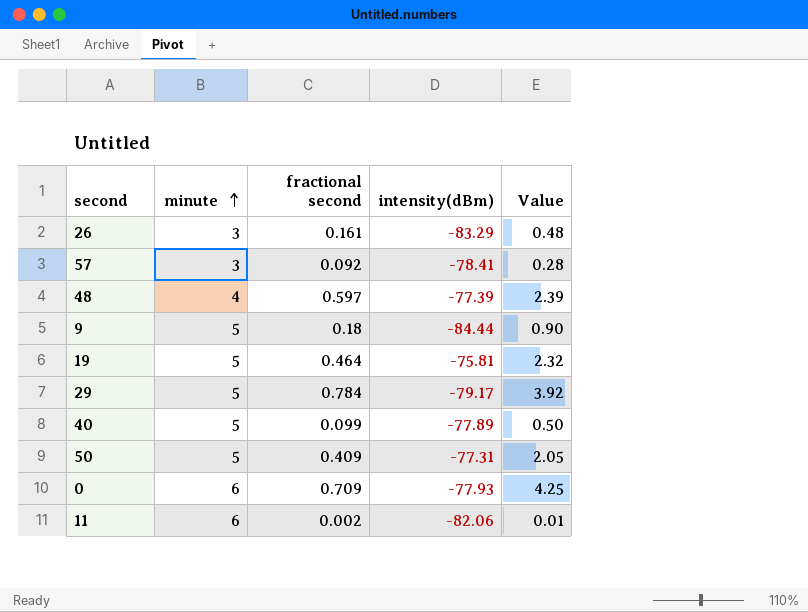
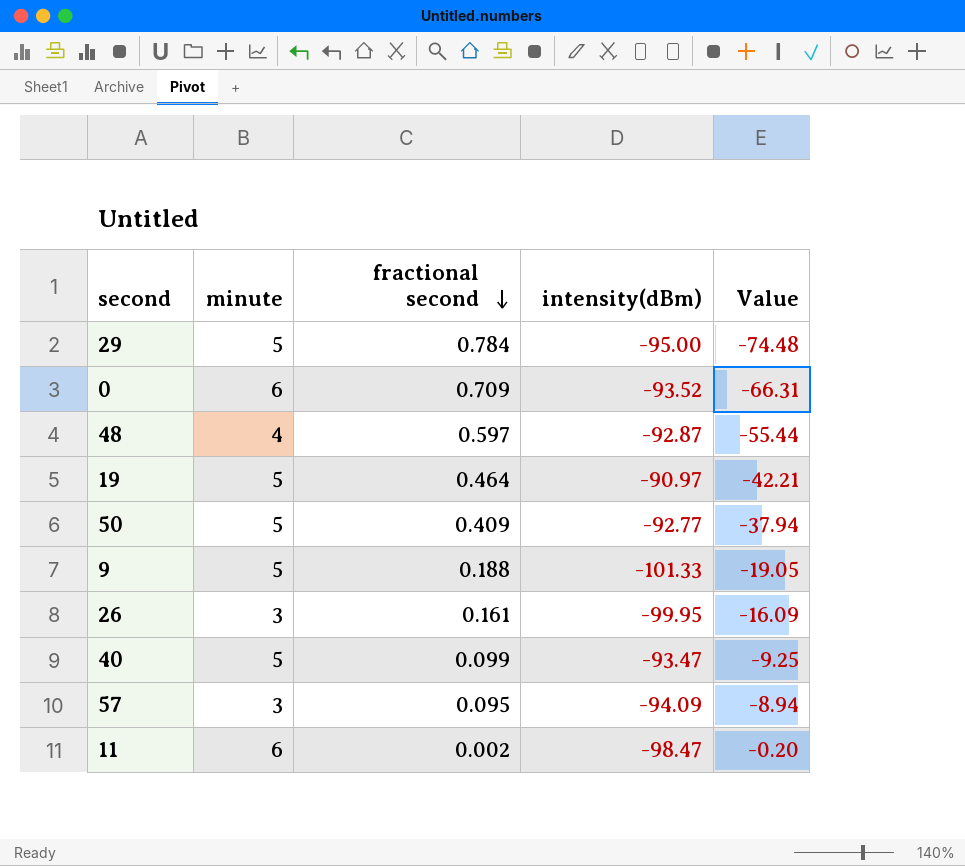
row order: minute ascending -> fractional second descending
column Value | formula: [minute] * [fractional second] -> [fractional second] * [intensity(dBm)]
29 | intensity(dBm): -79.17 -> -95.00
0 | intensity(dBm): -77.93 -> -93.52
48 | intensity(dBm): -77.39 -> -92.87
19 | intensity(dBm): -75.81 -> -90.97
50 | intensity(dBm): -77.31 -> -92.77
9 | fractional second: 0.18 -> 0.188
9 | intensity(dBm): -84.44 -> -101.33
26 | intensity(dBm): -83.29 -> -99.95
40 | intensity(dBm): -77.89 -> -93.47
57 | fractional second: 0.092 -> 0.095
57 | intensity(dBm): -78.41 -> -94.09
11 | intensity(dBm): -82.06 -> -98.47

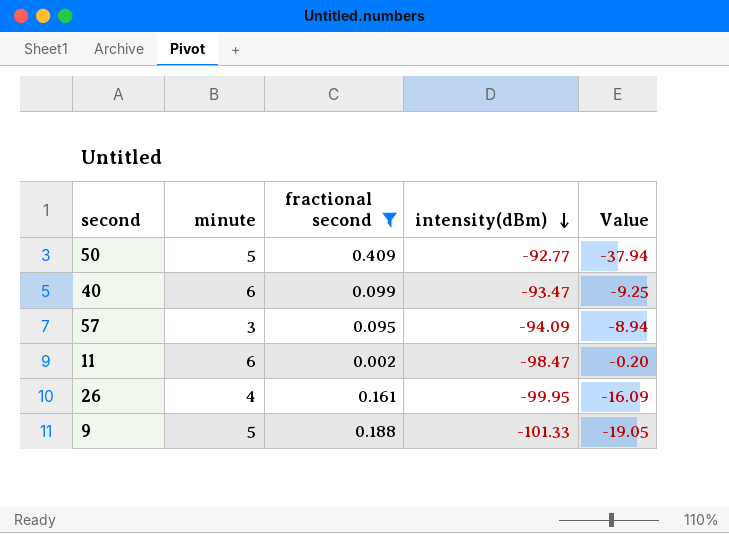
filter: none -> fractional second <= 0.409
row order: fractional second descending -> intensity(dBm) descending
40 | minute: 5 -> 6
26 | minute: 3 -> 4

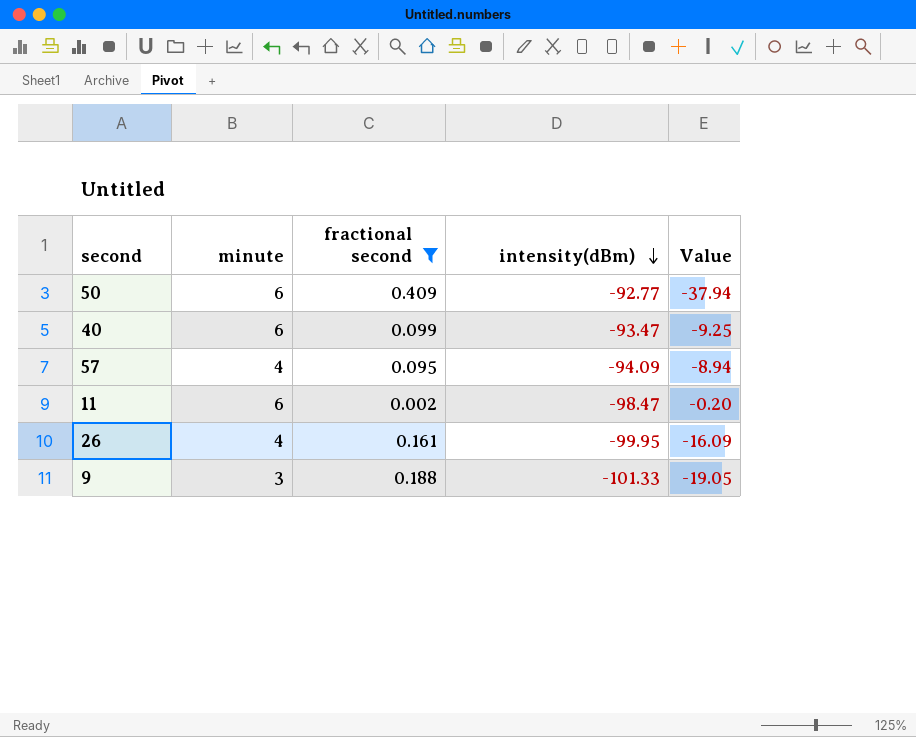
50 | minute: 5 -> 6
57 | minute: 3 -> 4
9 | minute: 5 -> 3

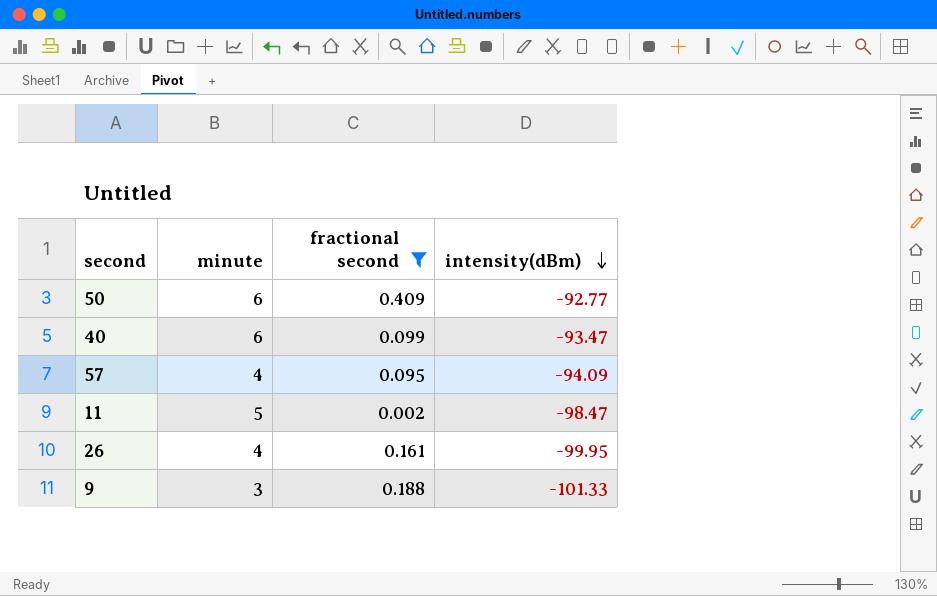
column Value | formula: [fractional second] * [intensity(dBm)] -> none
11 | minute: 6 -> 5

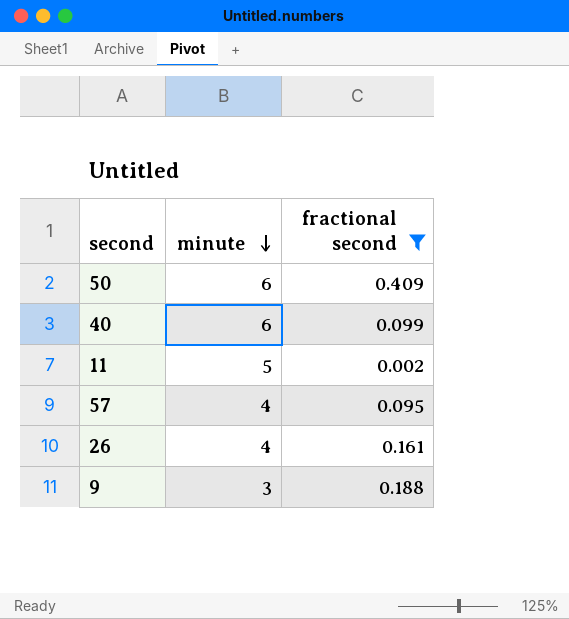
row order: intensity(dBm) descending -> minute descending
column intensity(dBm) | position: 4 -> none

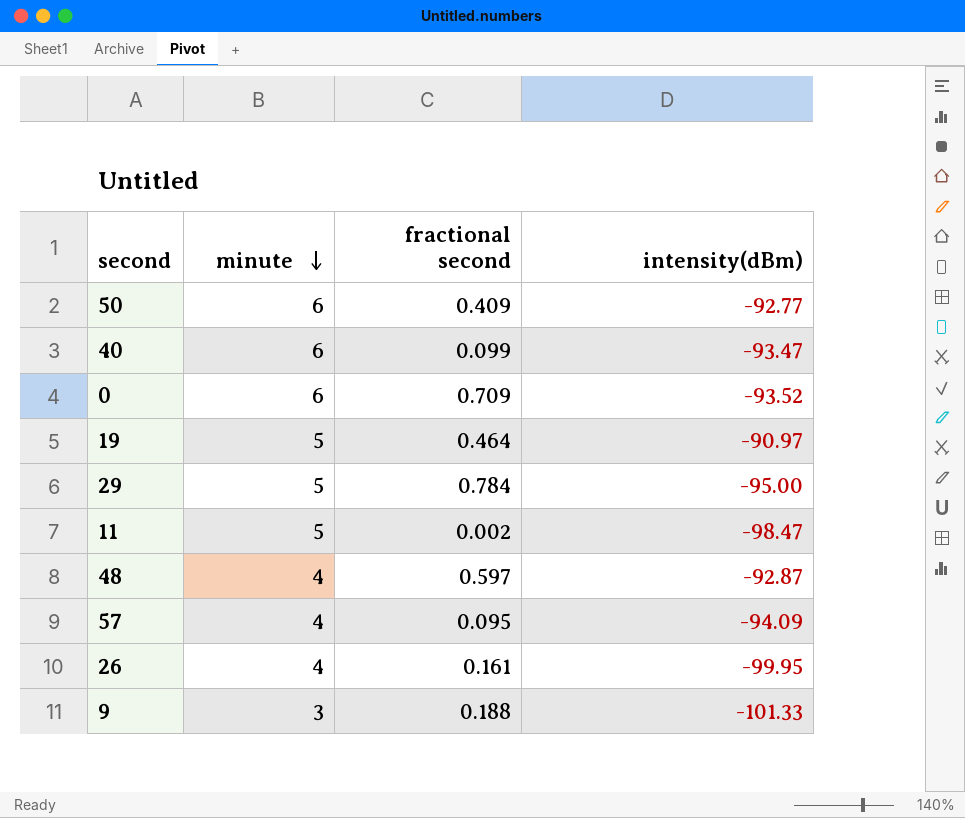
filter: fractional second <= 0.409 -> none
column intensity(dBm) | position: none -> 4

